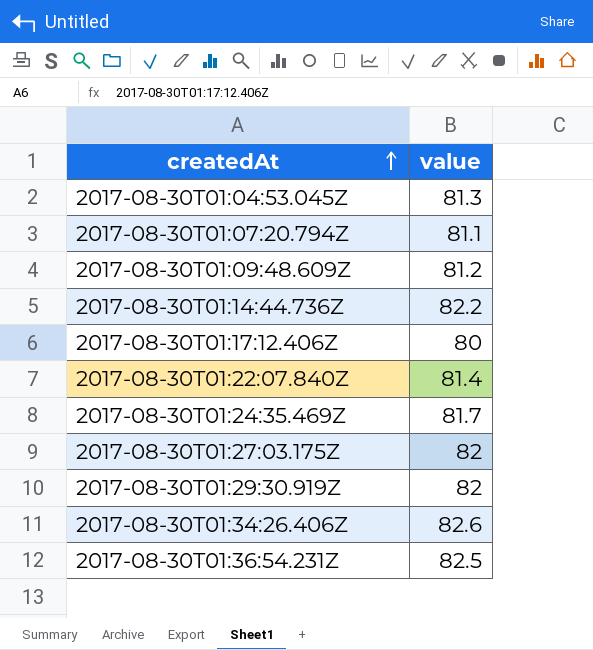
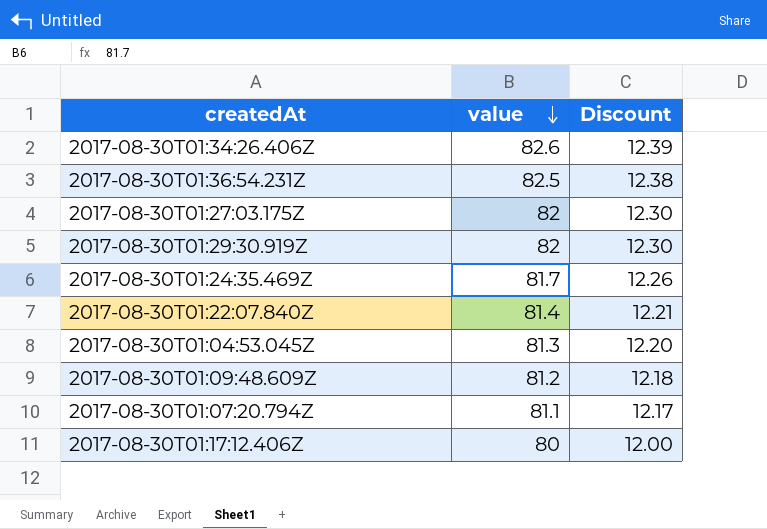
row order: createdAt ascending -> value descending
column Discount | formula: none -> [value] * 0.15
row 2017-08-30T01:14:44.736Z: 82.2 -> none

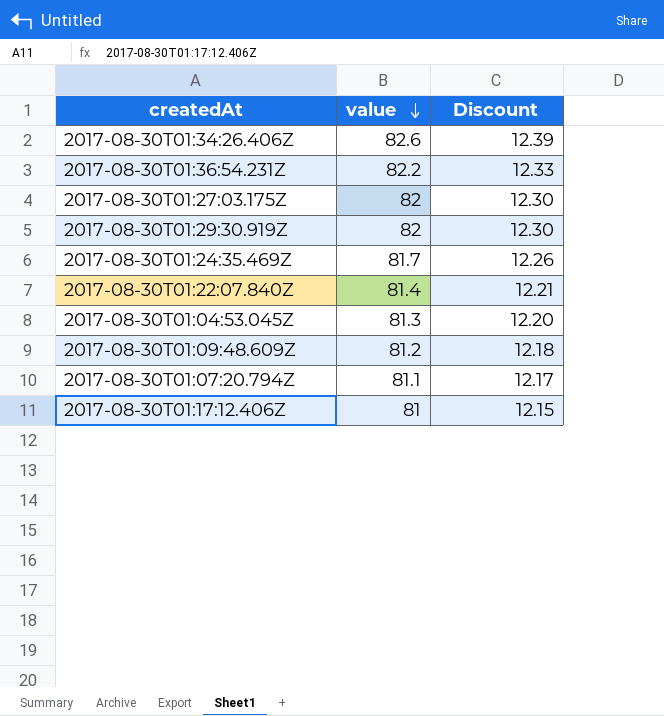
2017-08-30T01:36:54.231Z | value: 82.5 -> 82.2
2017-08-30T01:36:54.231Z | Discount: 12.38 -> 12.33
2017-08-30T01:17:12.406Z | value: 80 -> 81
2017-08-30T01:17:12.406Z | Discount: 12.00 -> 12.15

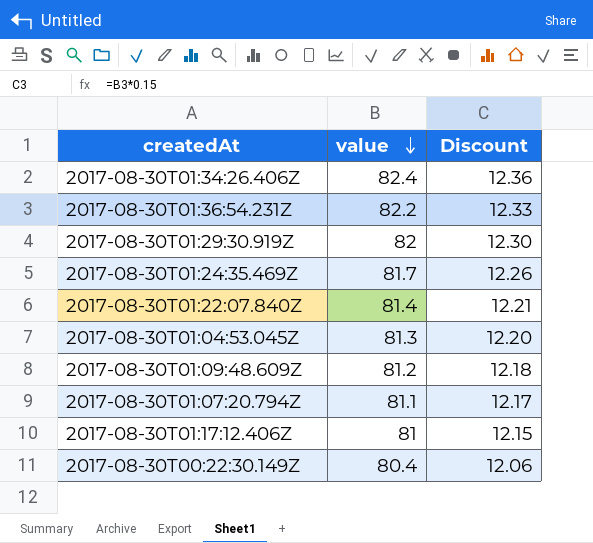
row 2017-08-30T01:27:03.175Z: 82 | 12.30 -> none
2017-08-30T01:34:26.406Z | value: 82.6 -> 82.4
2017-08-30T01:34:26.406Z | Discount: 12.39 -> 12.36
row 2017-08-30T00:22:30.149Z: none -> 80.4 | 12.06

